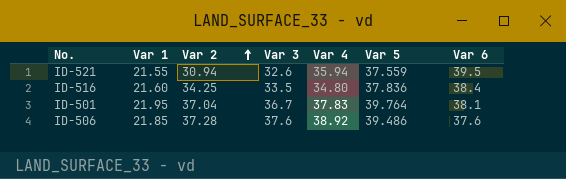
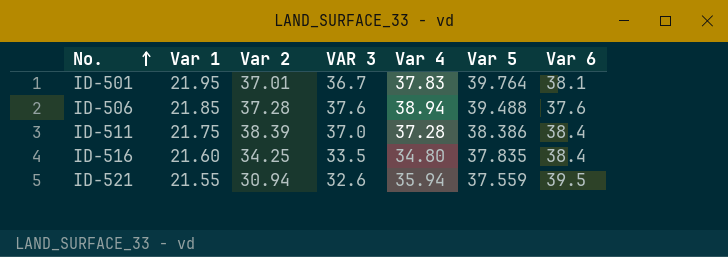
row order: Var 2 ascending -> No. ascending
column name: Var 3 -> VAR 3
ID-501 | Var 2: 37.04 -> 37.01
ID-506 | Var 4: 38.92 -> 38.94
ID-506 | Var 5: 39.486 -> 39.488
row ID-511: none -> 21.75 | 38.39 | 37.0 | 37.28 | 38.386 | 38.4
ID-516 | Var 5: 37.836 -> 37.835

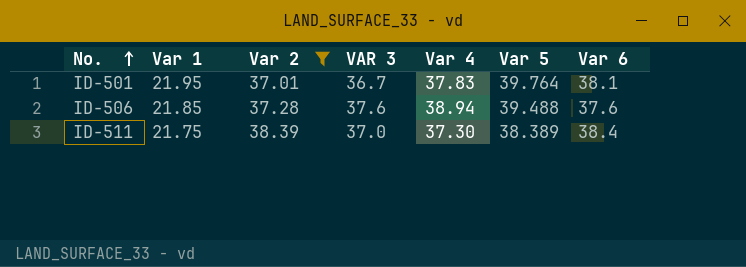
filter: none -> Var 2 >= 37.01
ID-511 | Var 4: 37.28 -> 37.30
ID-511 | Var 5: 38.386 -> 38.389

